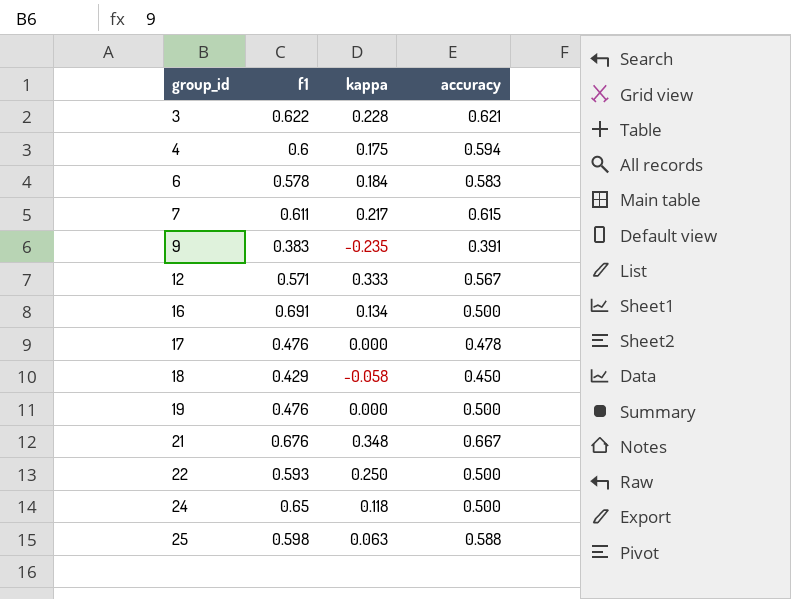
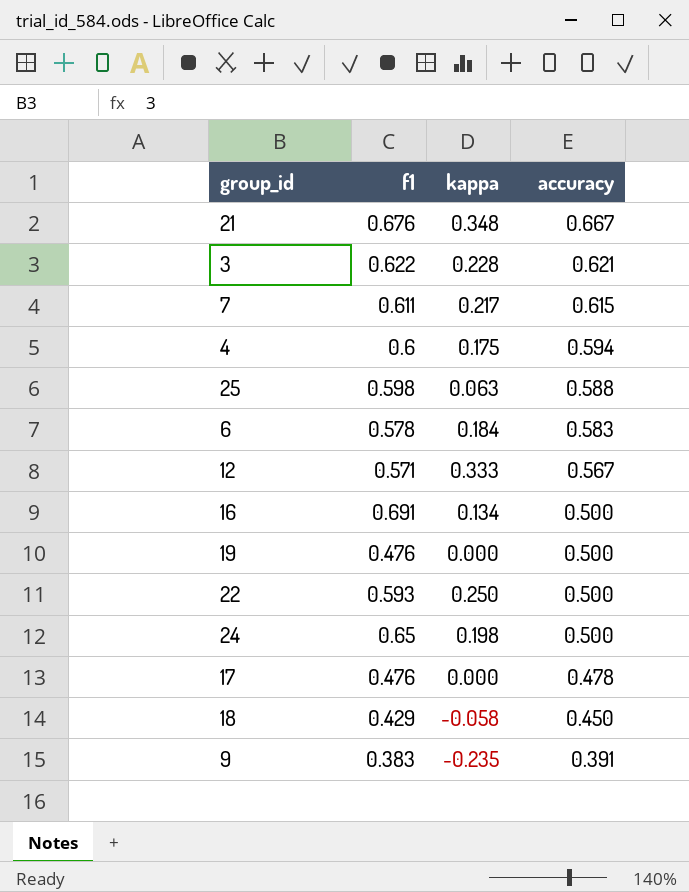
row order: group_id ascending -> accuracy descending
24 | kappa: 0.118 -> 0.198

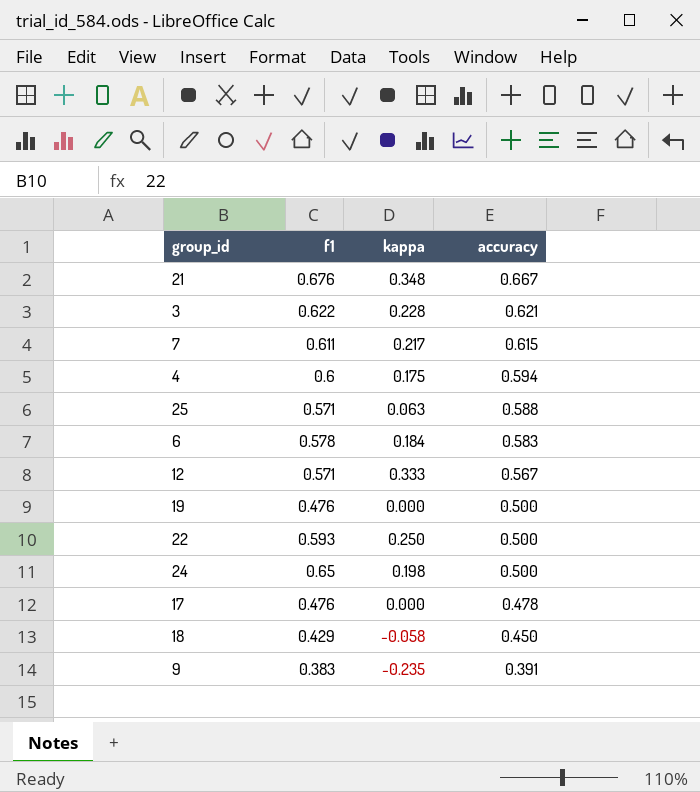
row 16: 0.691 | 0.134 | 0.500 -> none
25 | f1: 0.598 -> 0.571

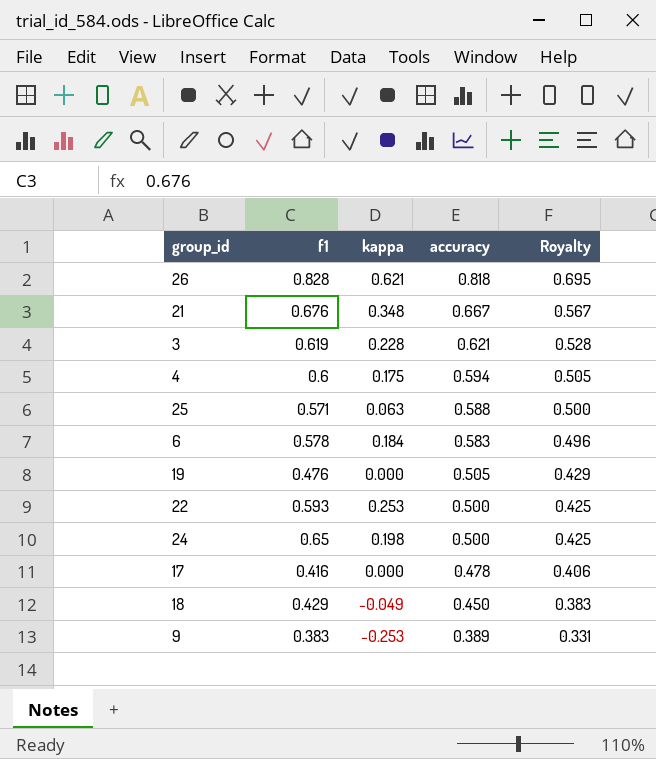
column Royalty | formula: none -> [accuracy] * 0.85
row 7: 0.611 | 0.217 | 0.615 -> none
row 12: 0.571 | 0.333 | 0.567 -> none
row 26: none -> 0.828 | 0.621 | 0.818 | 0.695
3 | f1: 0.622 -> 0.619
19 | accuracy: 0.500 -> 0.505
22 | kappa: 0.250 -> 0.253
17 | f1: 0.476 -> 0.416
18 | kappa: -0.058 -> -0.049
9 | kappa: -0.235 -> -0.253
9 | accuracy: 0.391 -> 0.389

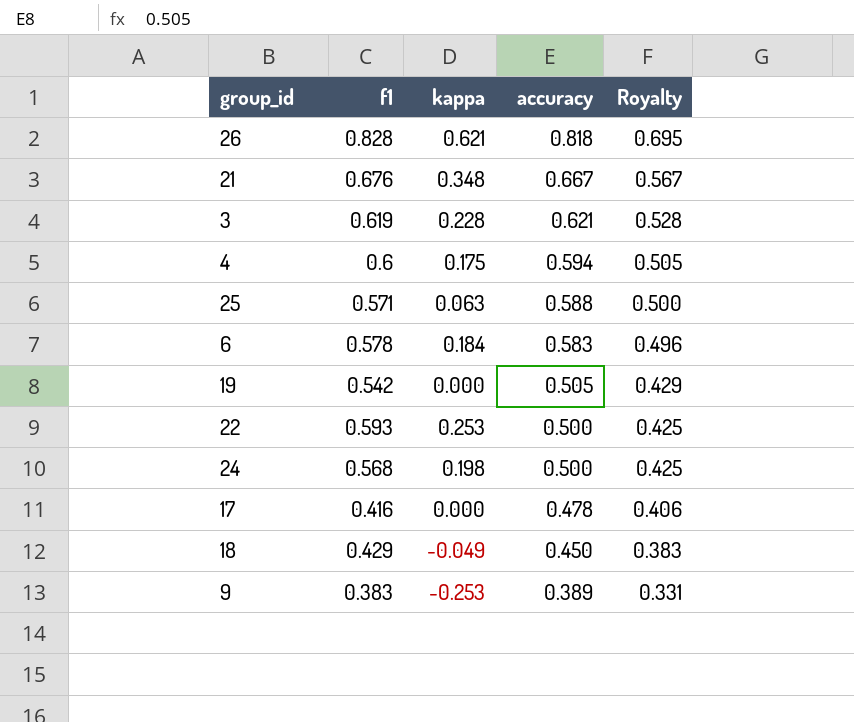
19 | f1: 0.476 -> 0.542
24 | f1: 0.65 -> 0.568

